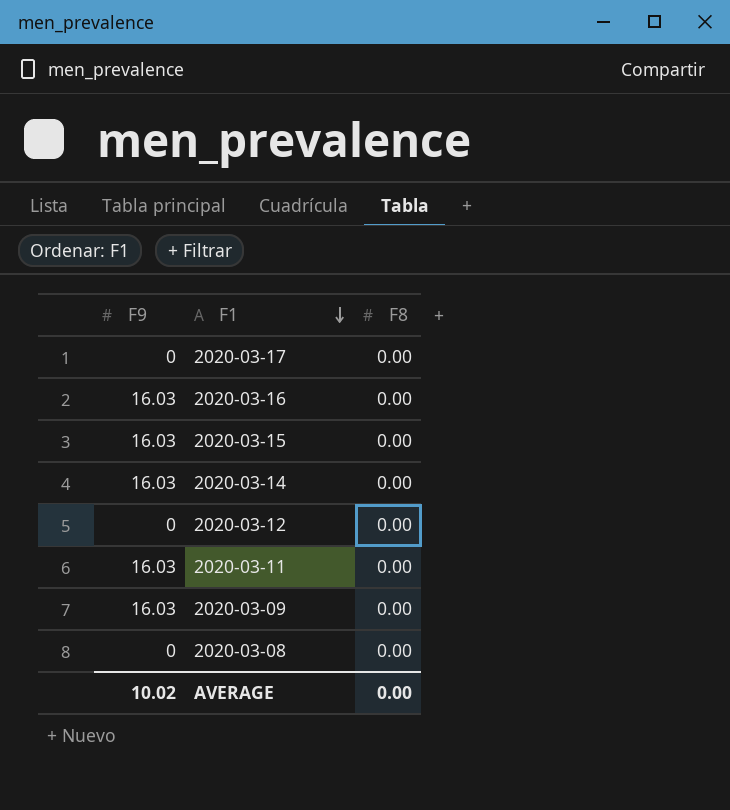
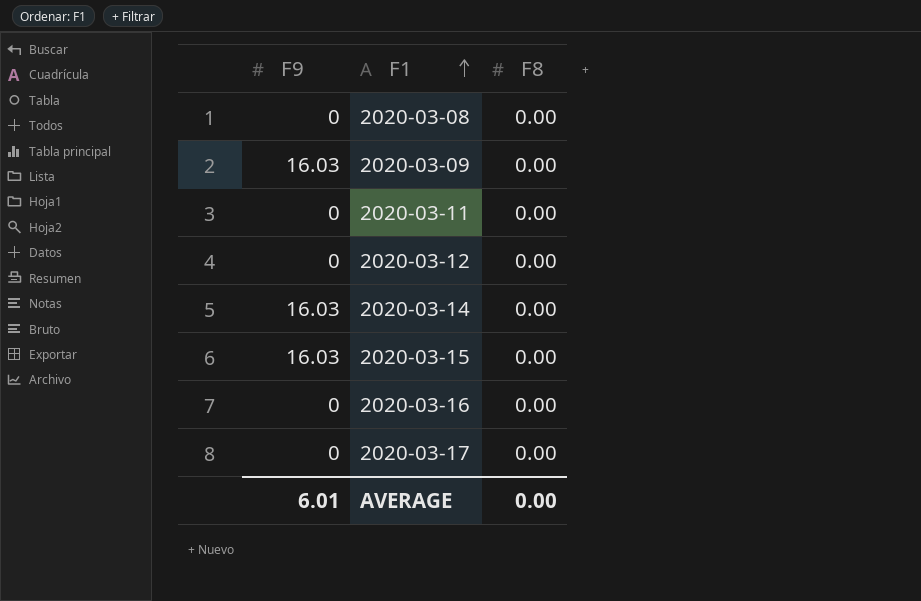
row order: F1 descending -> F1 ascending
2020-03-11 | F9: 16.03 -> 0
2020-03-16 | F9: 16.03 -> 0
AVERAGE | F9: 10.02 -> 6.01

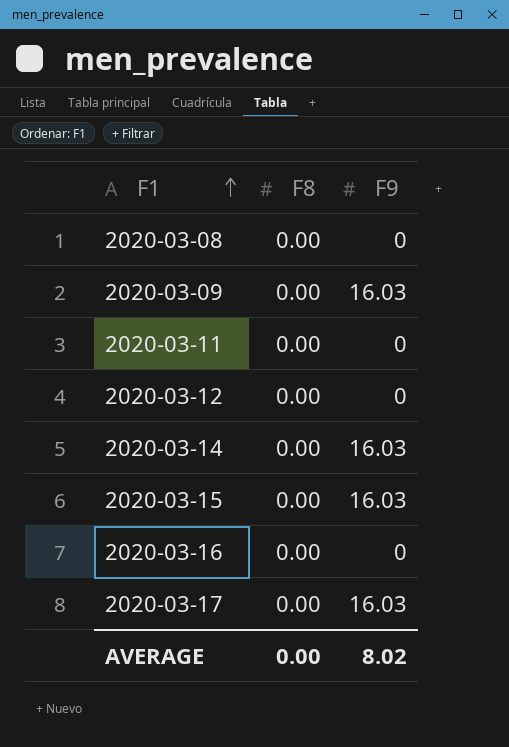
column F9 | position: 1 -> 3
2020-03-17 | F9: 0 -> 16.03
AVERAGE | F9: 6.01 -> 8.02

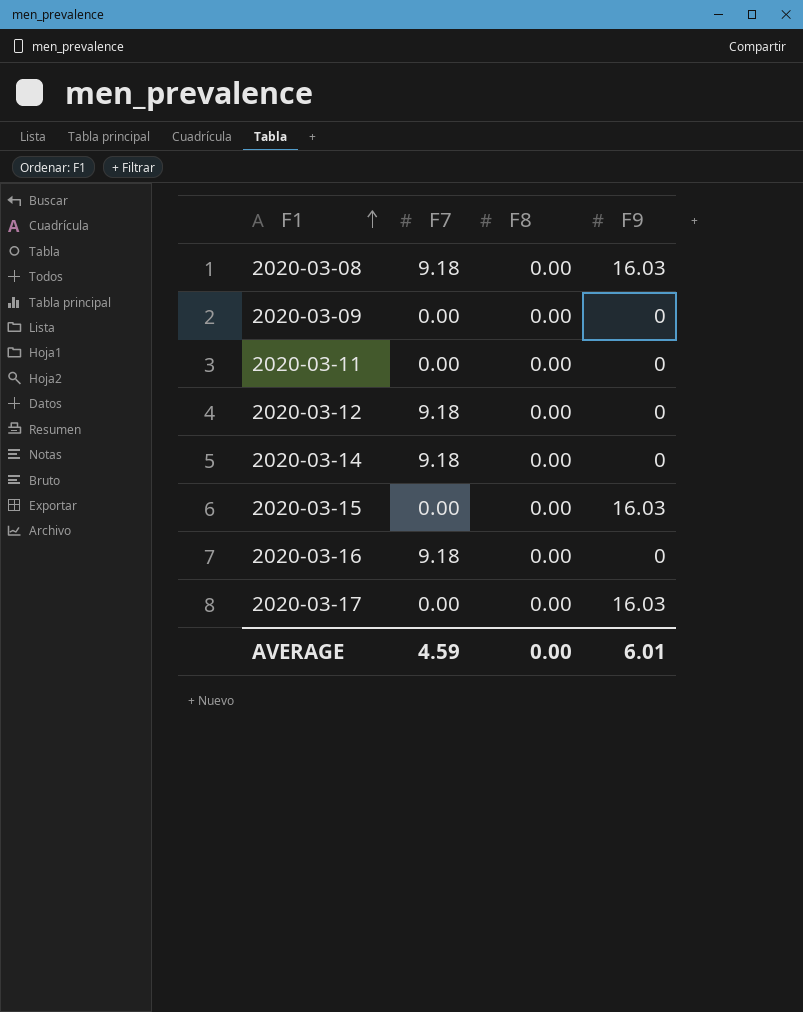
column F7 | position: none -> 2
2020-03-08 | F9: 0 -> 16.03
2020-03-09 | F9: 16.03 -> 0
2020-03-14 | F9: 16.03 -> 0
AVERAGE | F9: 8.02 -> 6.01

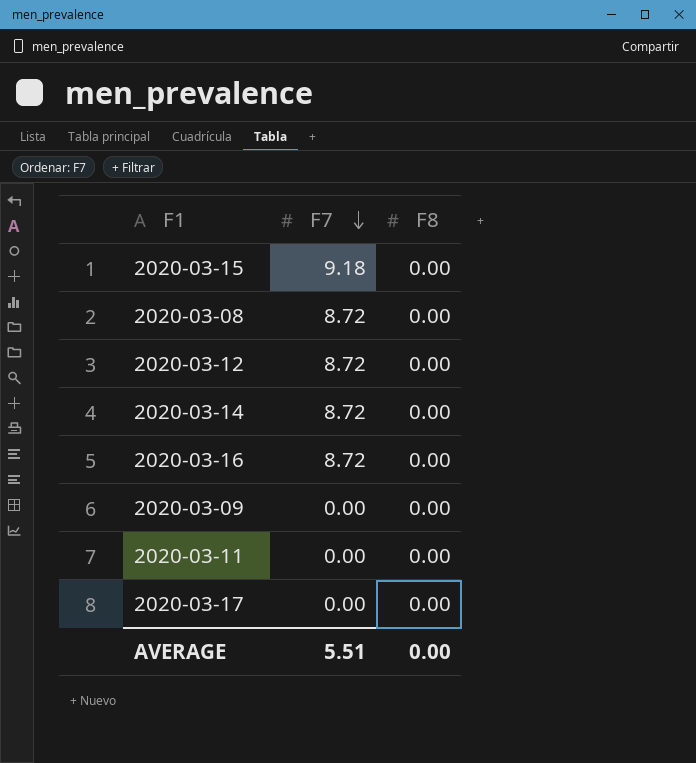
row order: F1 ascending -> F7 descending
column F9 | position: 4 -> none
2020-03-15 | F7: 0.00 -> 9.18
2020-03-08 | F7: 9.18 -> 8.72
2020-03-12 | F7: 9.18 -> 8.72
2020-03-14 | F7: 9.18 -> 8.72
2020-03-16 | F7: 9.18 -> 8.72
AVERAGE | F7: 4.59 -> 5.51

